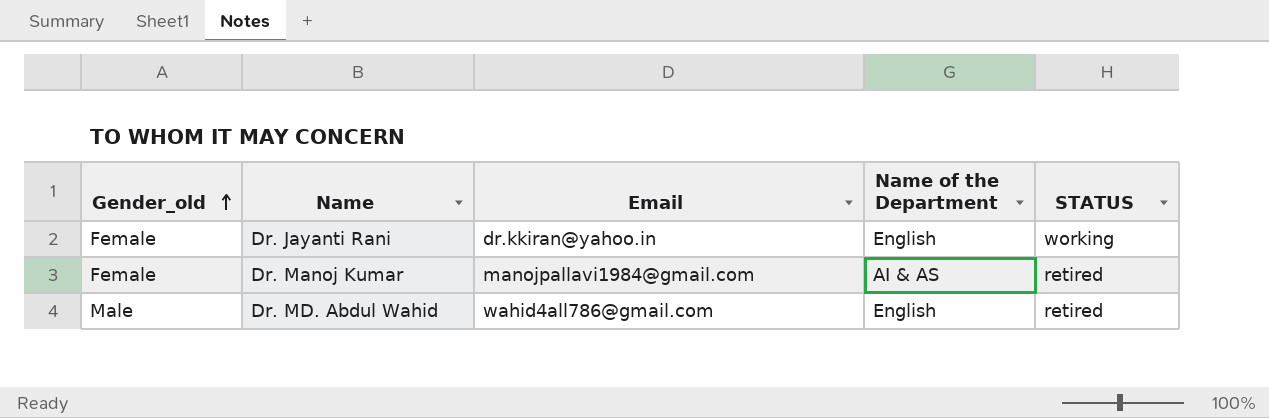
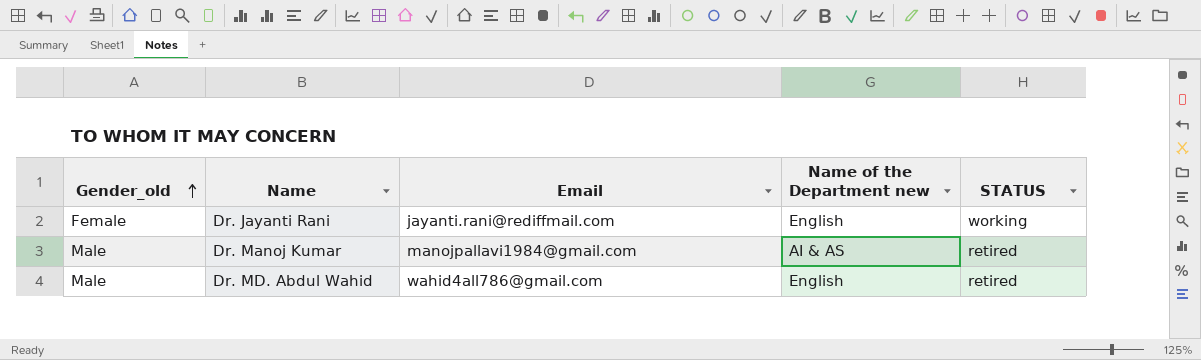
column name: Name of the Department -> Name of the Department new
Dr. Jayanti Rani | Email: dr.kkiran@yahoo.in -> jayanti.rani@rediffmail.com
Dr. Manoj Kumar | Gender_old: Female -> Male

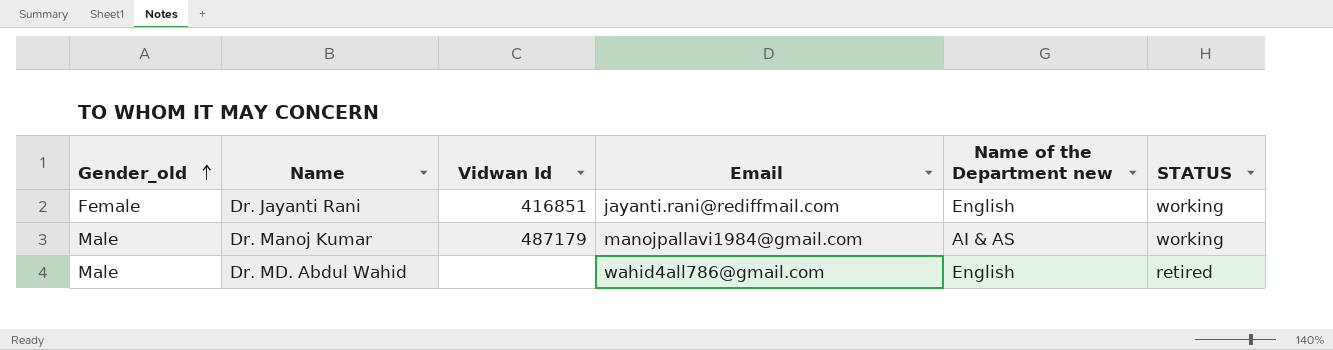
column Vidwan Id | position: none -> 3
Dr. Manoj Kumar | STATUS: retired -> working

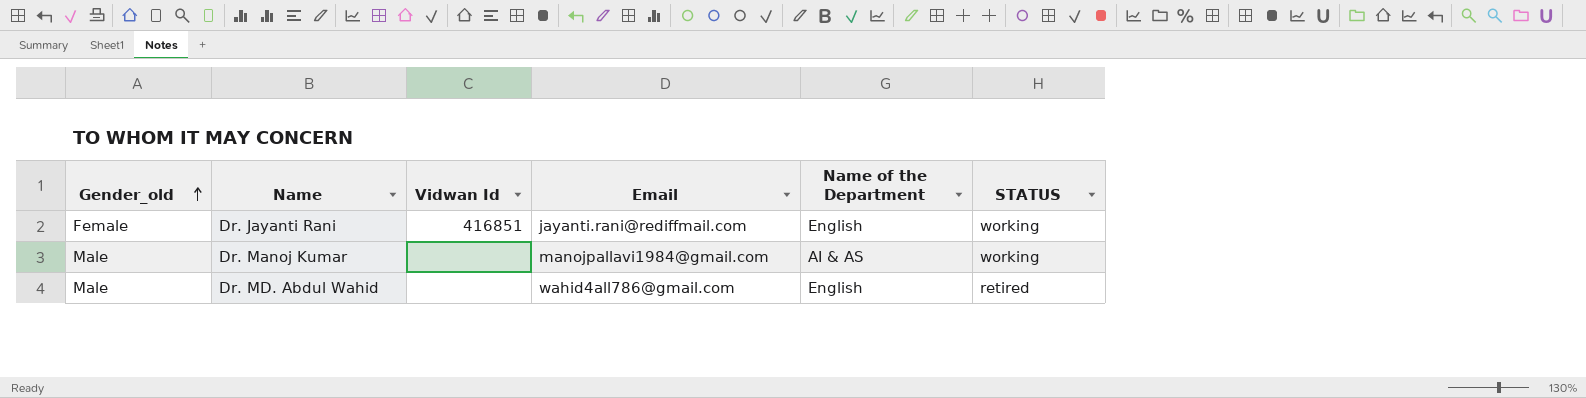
column name: Name of the Department new -> Name of the Department
Dr. Manoj Kumar | Vidwan Id: 487179 -> none

